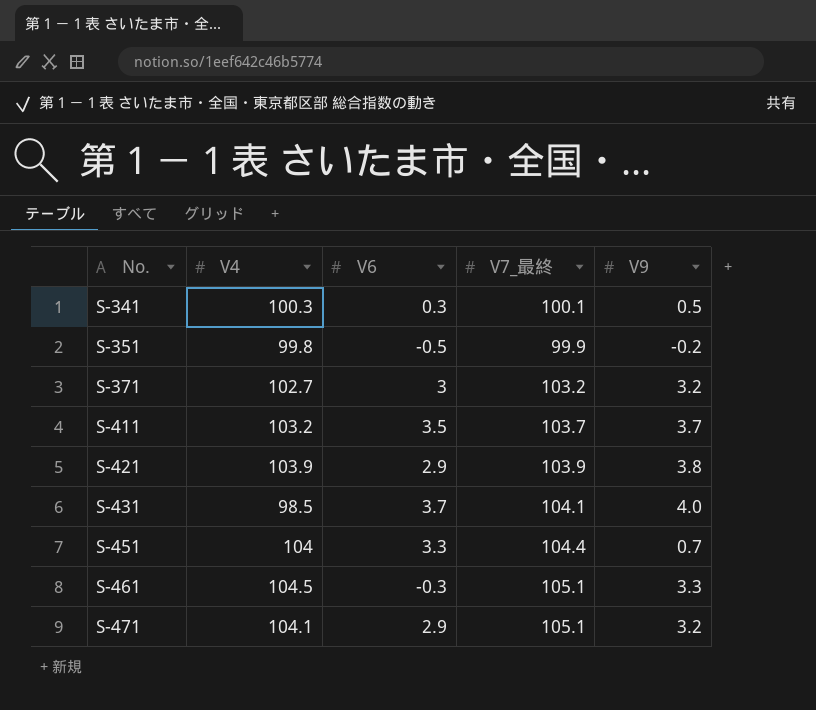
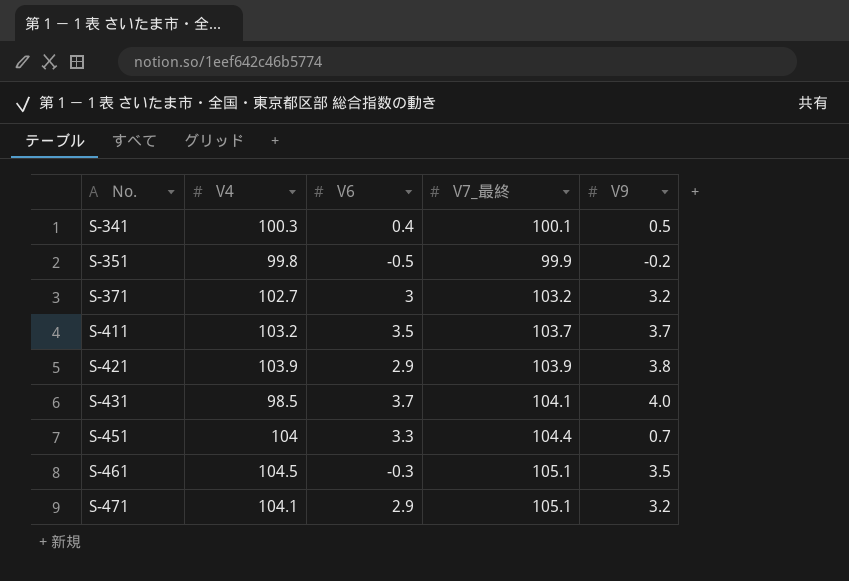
S-341 | V6: 0.3 -> 0.4
S-461 | V9: 3.3 -> 3.5

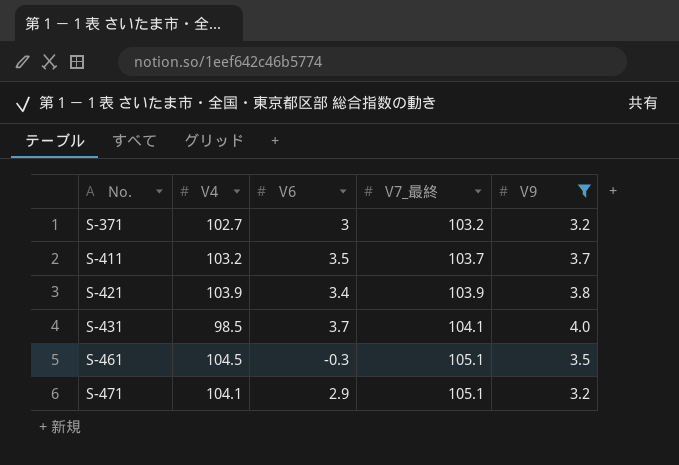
filter: none -> V9 >= 3.2
S-421 | V6: 2.9 -> 3.4

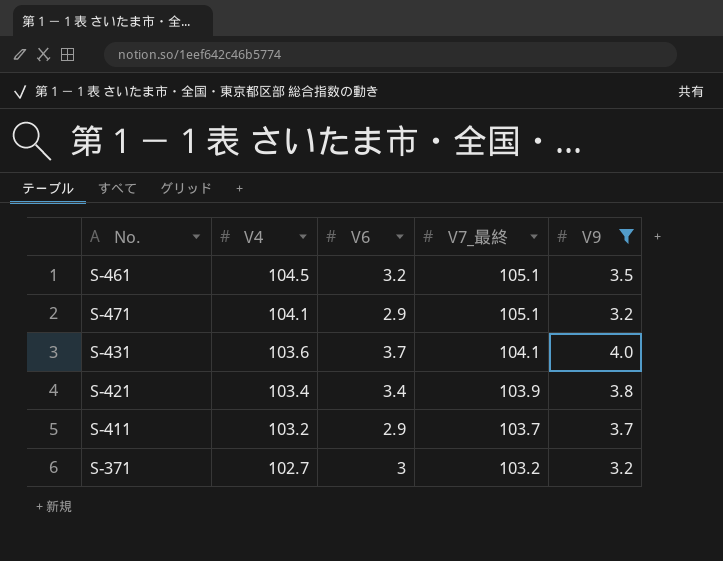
row order: No. ascending -> V4 descending
S-461 | V6: -0.3 -> 3.2
S-431 | V4: 98.5 -> 103.6
S-421 | V4: 103.9 -> 103.4
S-411 | V6: 3.5 -> 2.9

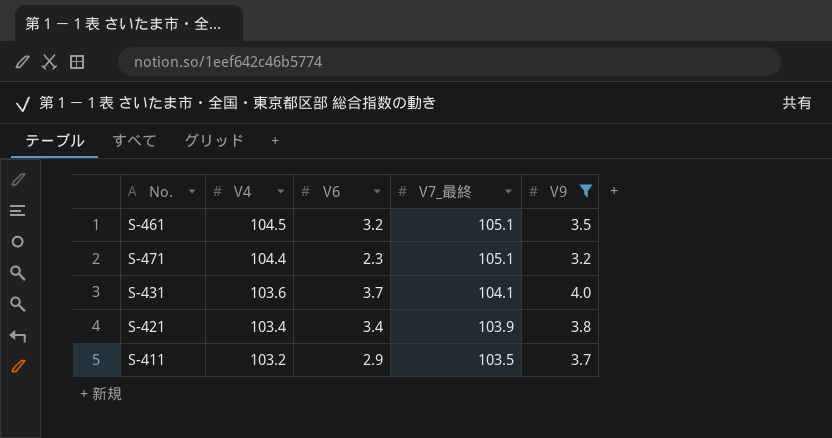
row S-371: 102.7 | 3 | 103.2 | 3.2 -> none
S-471 | V4: 104.1 -> 104.4
S-471 | V6: 2.9 -> 2.3
S-411 | V7_最終: 103.7 -> 103.5

